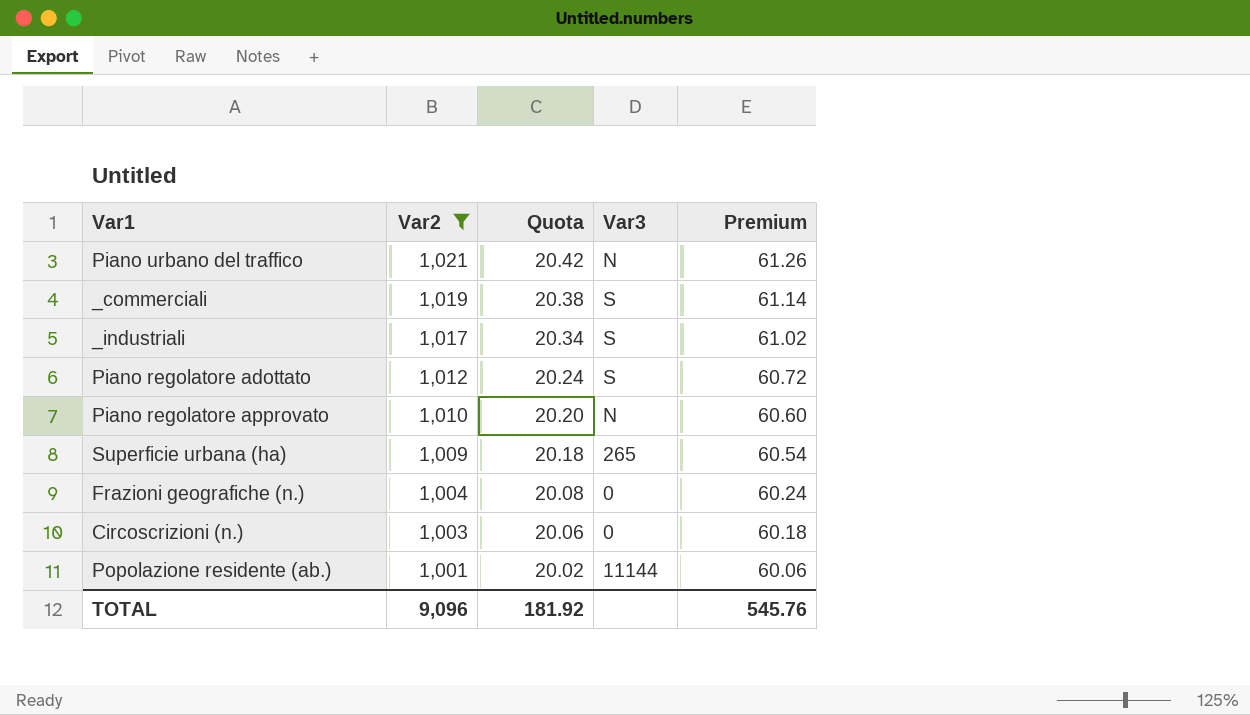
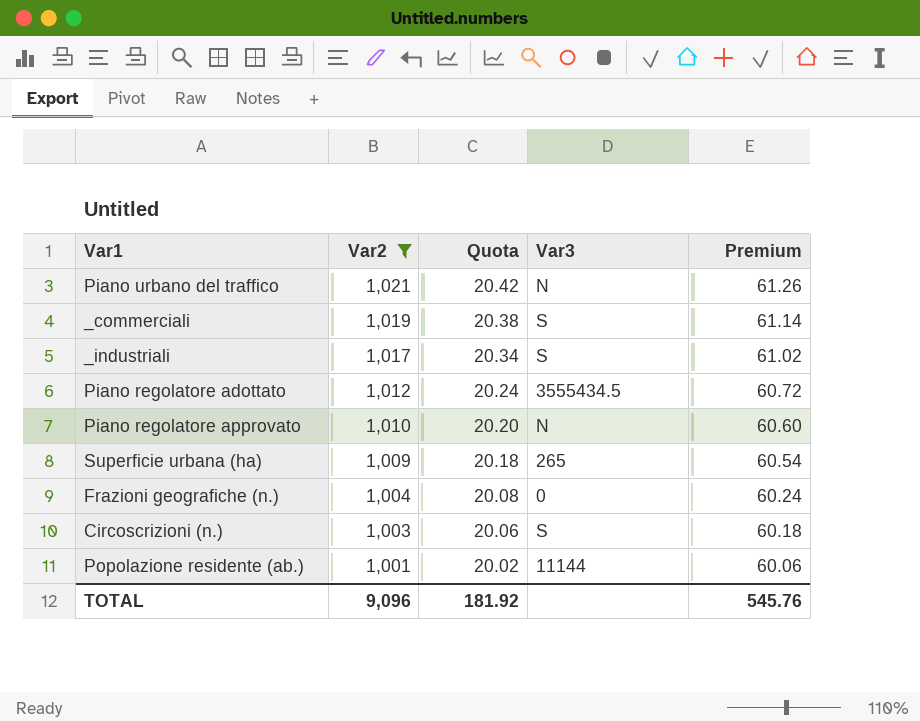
Piano regolatore adottato | Var3: S -> 3555434.5
Circoscrizioni (n.) | Var3: 0 -> S

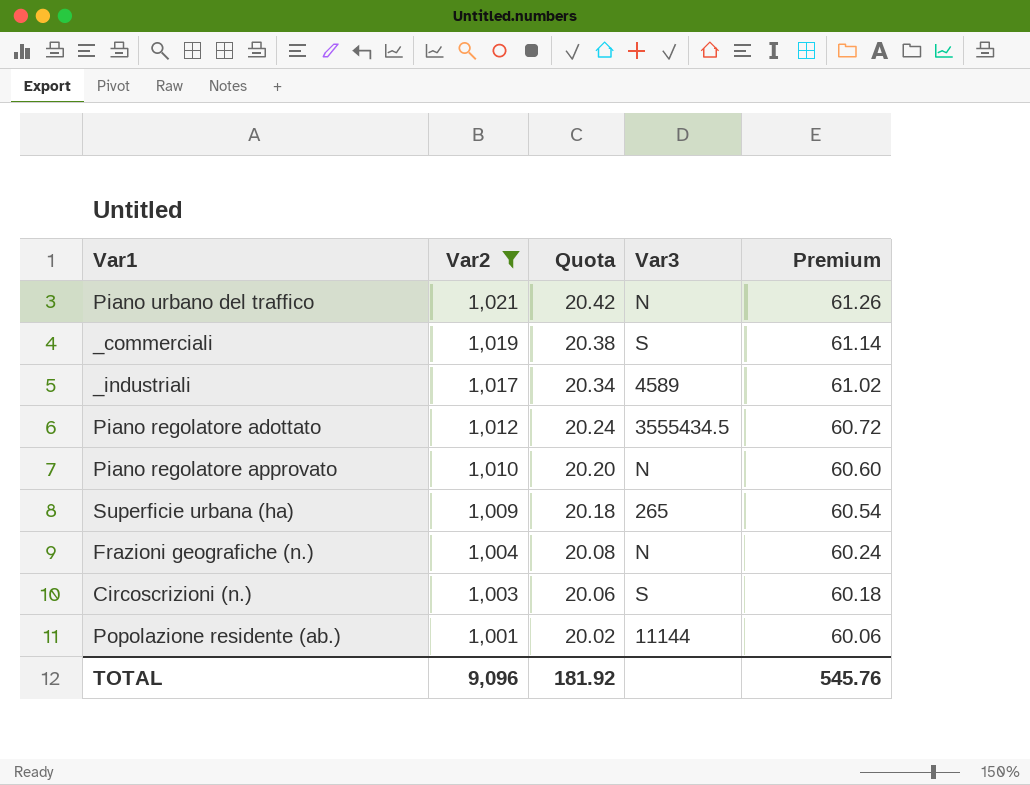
_industriali | Var3: S -> 4589
Frazioni geografiche (n.) | Var3: 0 -> N

